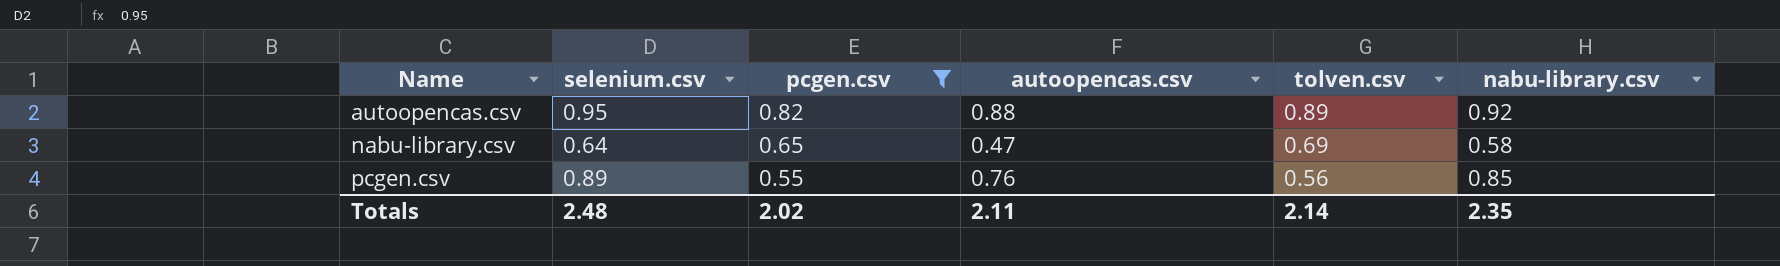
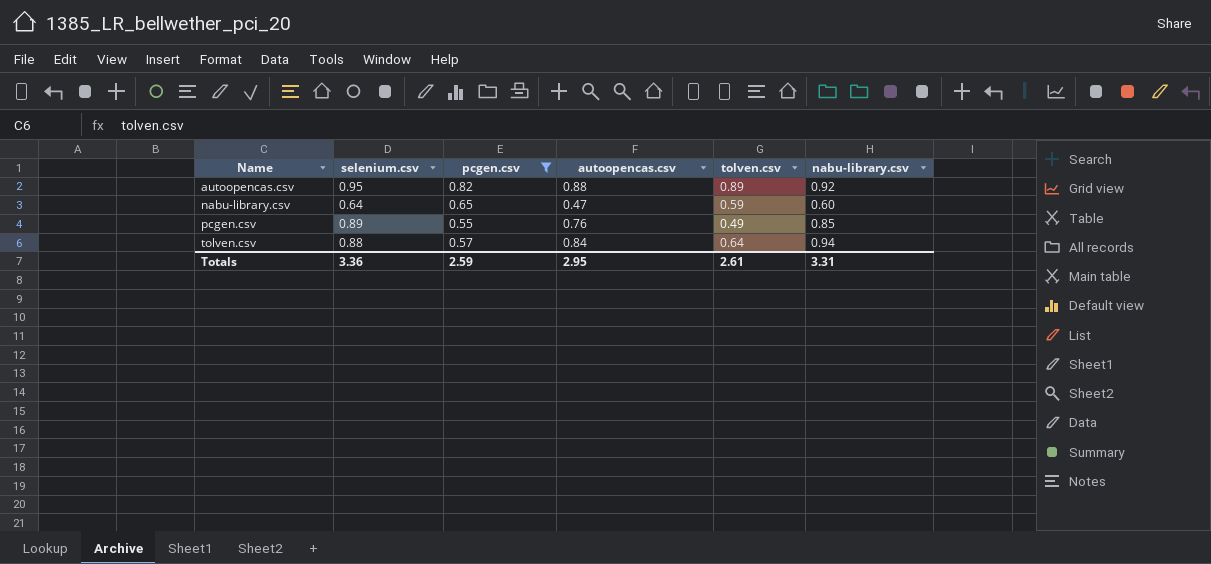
nabu-library.csv | tolven.csv: 0.69 -> 0.59
nabu-library.csv | nabu-library.csv: 0.58 -> 0.60
pcgen.csv | tolven.csv: 0.56 -> 0.49
row tolven.csv: none -> 0.88 | 0.57 | 0.84 | 0.64 | 0.94
Totals | selenium.csv: 2.48 -> 3.36
Totals | pcgen.csv: 2.02 -> 2.59
Totals | autoopencas.csv: 2.11 -> 2.95
Totals | tolven.csv: 2.14 -> 2.61
Totals | nabu-library.csv: 2.35 -> 3.31

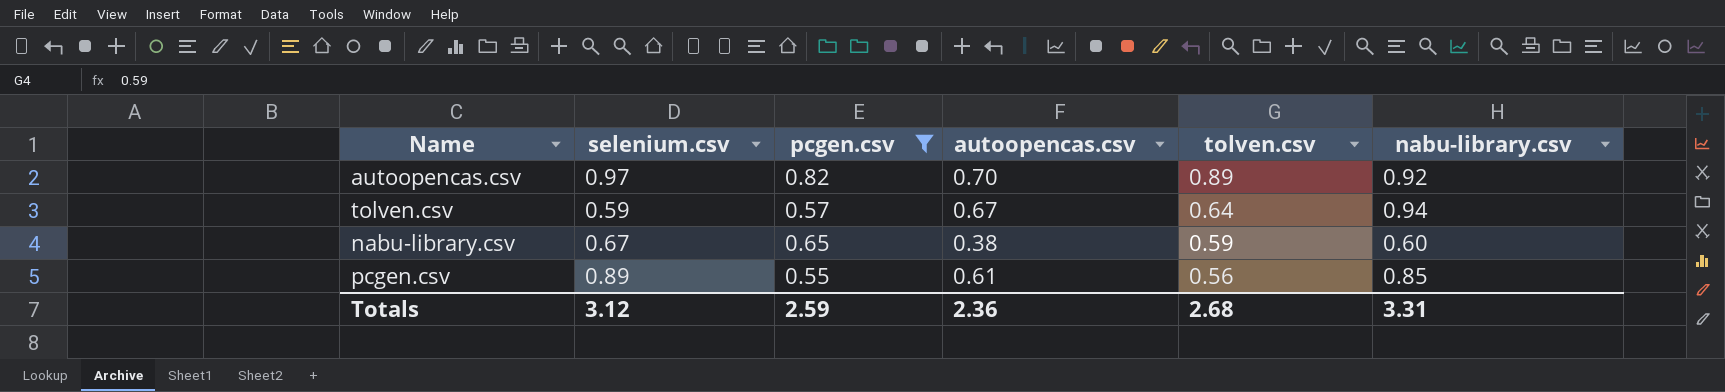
row order: Name ascending -> tolven.csv descending
autoopencas.csv | selenium.csv: 0.95 -> 0.97
autoopencas.csv | autoopencas.csv: 0.88 -> 0.70
tolven.csv | selenium.csv: 0.88 -> 0.59
tolven.csv | autoopencas.csv: 0.84 -> 0.67
nabu-library.csv | selenium.csv: 0.64 -> 0.67
nabu-library.csv | autoopencas.csv: 0.47 -> 0.38
pcgen.csv | autoopencas.csv: 0.76 -> 0.61
pcgen.csv | tolven.csv: 0.49 -> 0.56
Totals | selenium.csv: 3.36 -> 3.12
Totals | autoopencas.csv: 2.95 -> 2.36
Totals | tolven.csv: 2.61 -> 2.68

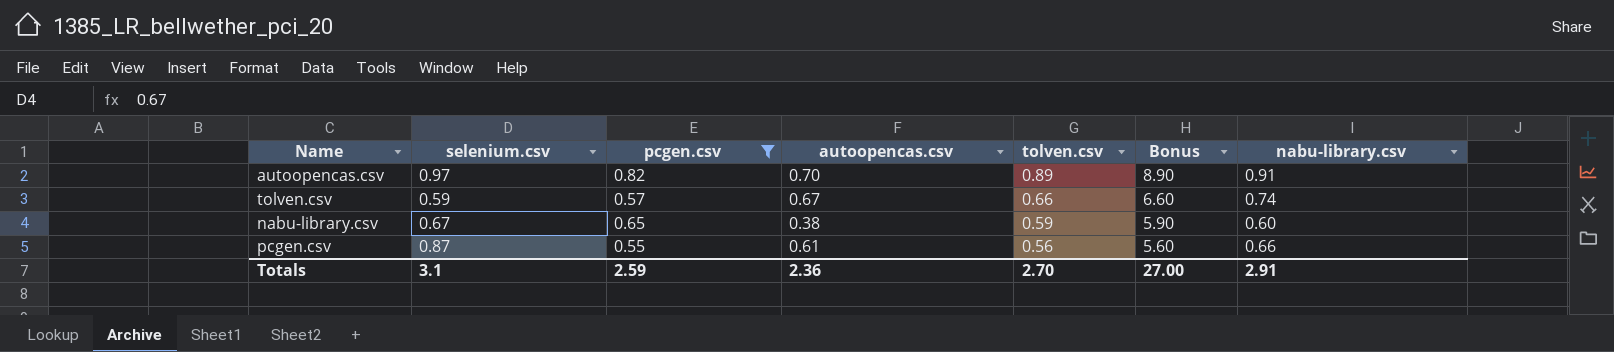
column Bonus | formula: none -> [tolven.csv] * 10
autoopencas.csv | nabu-library.csv: 0.92 -> 0.91
tolven.csv | tolven.csv: 0.64 -> 0.66
tolven.csv | nabu-library.csv: 0.94 -> 0.74
pcgen.csv | selenium.csv: 0.89 -> 0.87
pcgen.csv | nabu-library.csv: 0.85 -> 0.66
Totals | selenium.csv: 3.12 -> 3.1
Totals | tolven.csv: 2.68 -> 2.70
Totals | nabu-library.csv: 3.31 -> 2.91

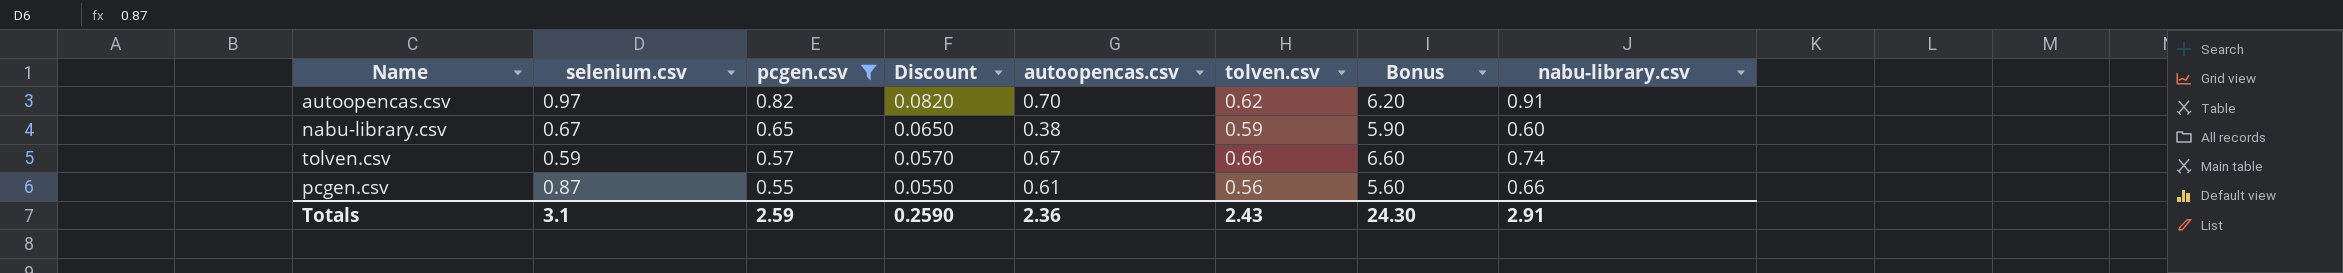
row order: tolven.csv descending -> pcgen.csv descending
column Discount | formula: none -> [pcgen.csv] * 0.1
autoopencas.csv | tolven.csv: 0.89 -> 0.62
autoopencas.csv | Bonus: 8.90 -> 6.20
Totals | tolven.csv: 2.70 -> 2.43
Totals | Bonus: 27.00 -> 24.30

